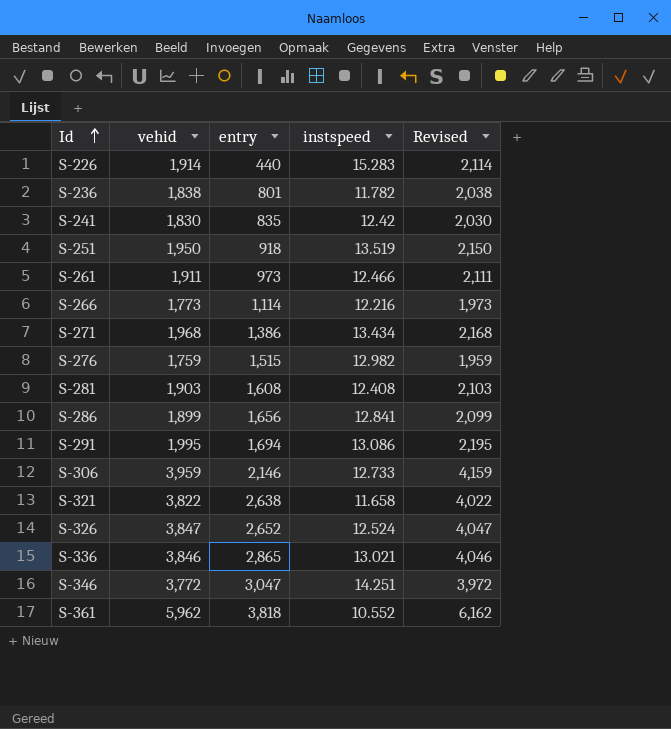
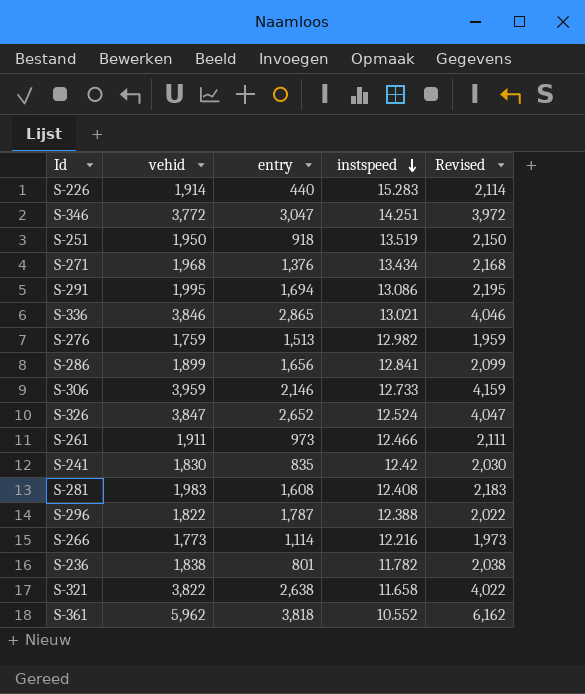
row order: Id ascending -> instspeed descending
S-271 | entry: 1,386 -> 1,376
S-276 | entry: 1,515 -> 1,513
S-281 | vehid: 1,903 -> 1,983
S-281 | Revised: 2,103 -> 2,183
row S-296: none -> 1,822 | 1,787 | 12.388 | 2,022

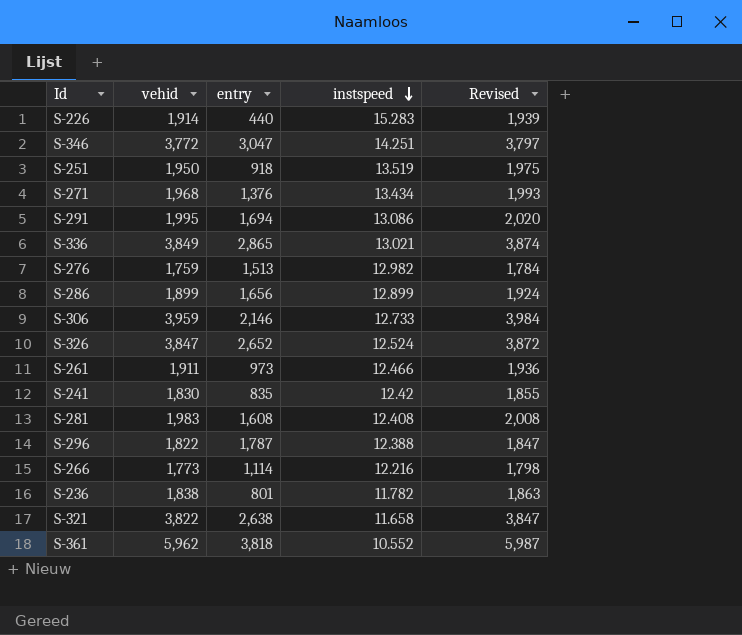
column Revised | formula: [vehid] + 200 -> [vehid] + 25
S-336 | vehid: 3,846 -> 3,849
S-286 | instspeed: 12.841 -> 12.899

